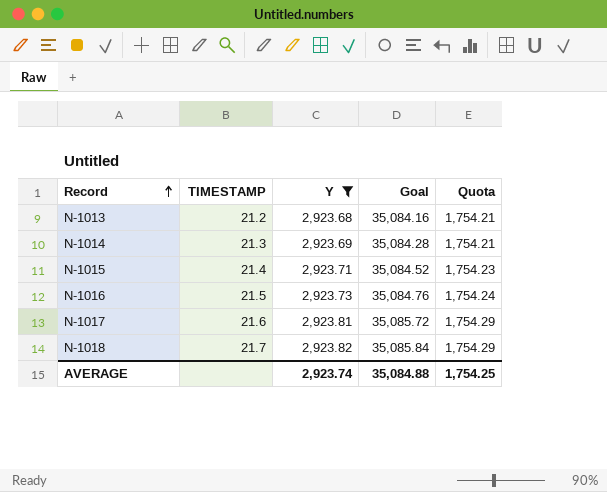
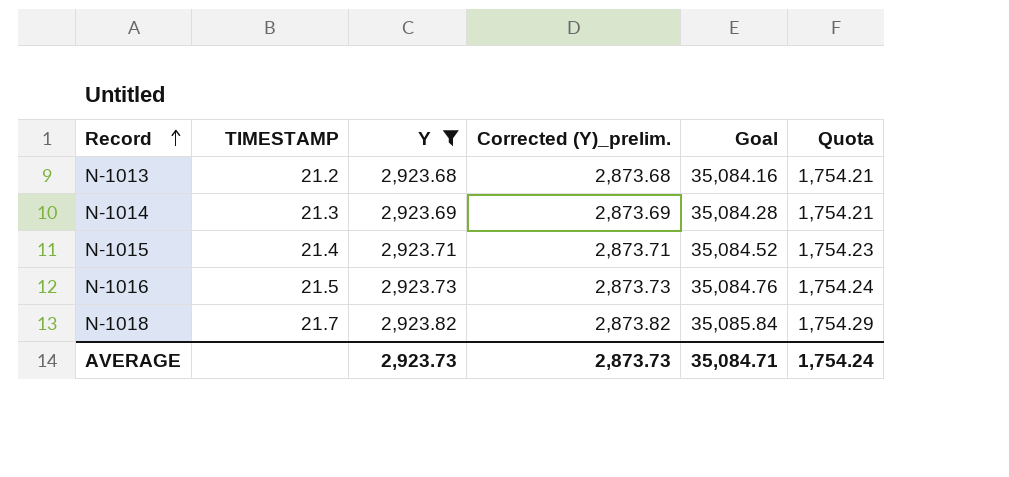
column Corrected (Y)_prelim. | formula: none -> [Y] - 50
row N-1017: 21.6 | 2,923.81 | 35,085.72 | 1,754.29 -> none
AVERAGE | Y: 2,923.74 -> 2,923.73
AVERAGE | Goal: 35,084.88 -> 35,084.71
AVERAGE | Quota: 1,754.25 -> 1,754.24

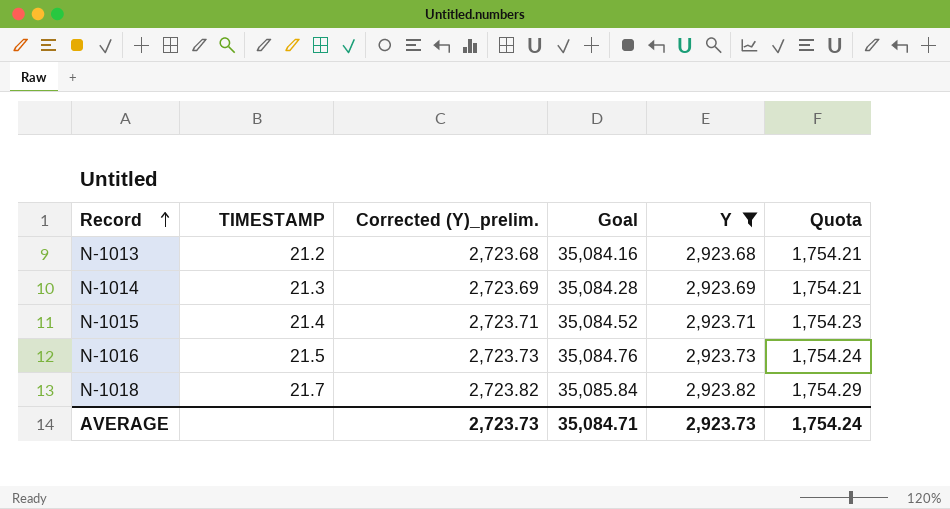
column Corrected (Y)_prelim. | formula: [Y] - 50 -> [Y] - 200
column Y | position: 3 -> 5
AVERAGE | Corrected (Y)_prelim.: 2,873.73 -> 2,723.73

